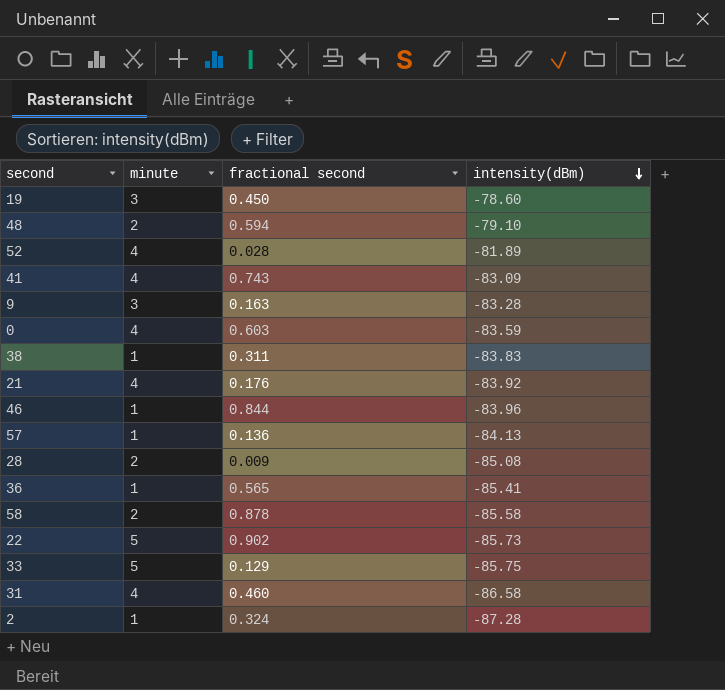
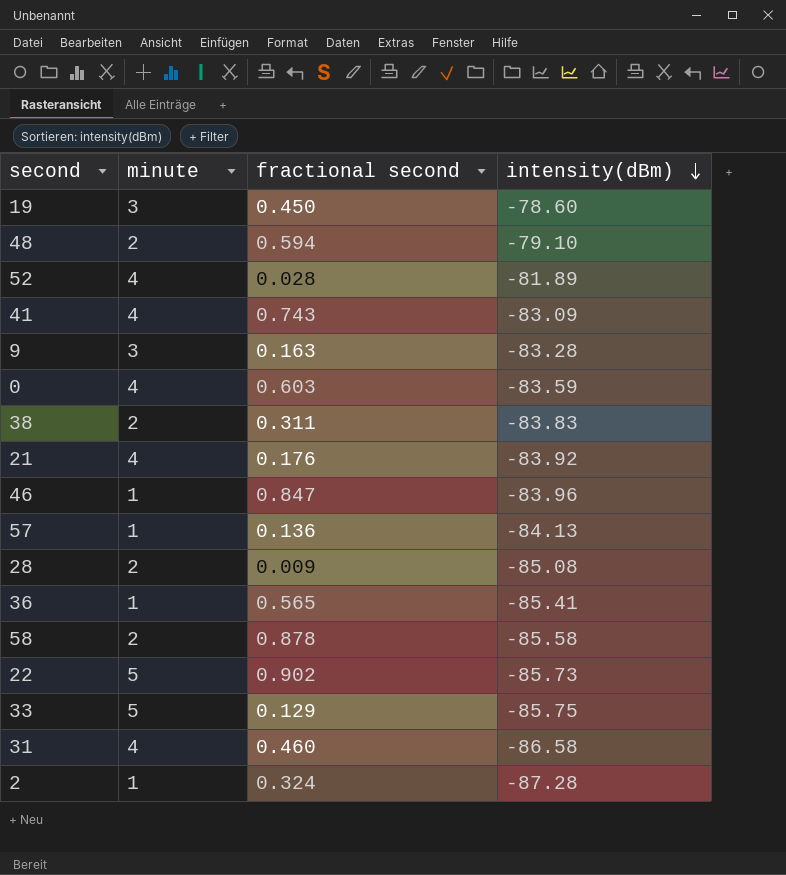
38 | minute: 1 -> 2
46 | fractional second: 0.844 -> 0.847

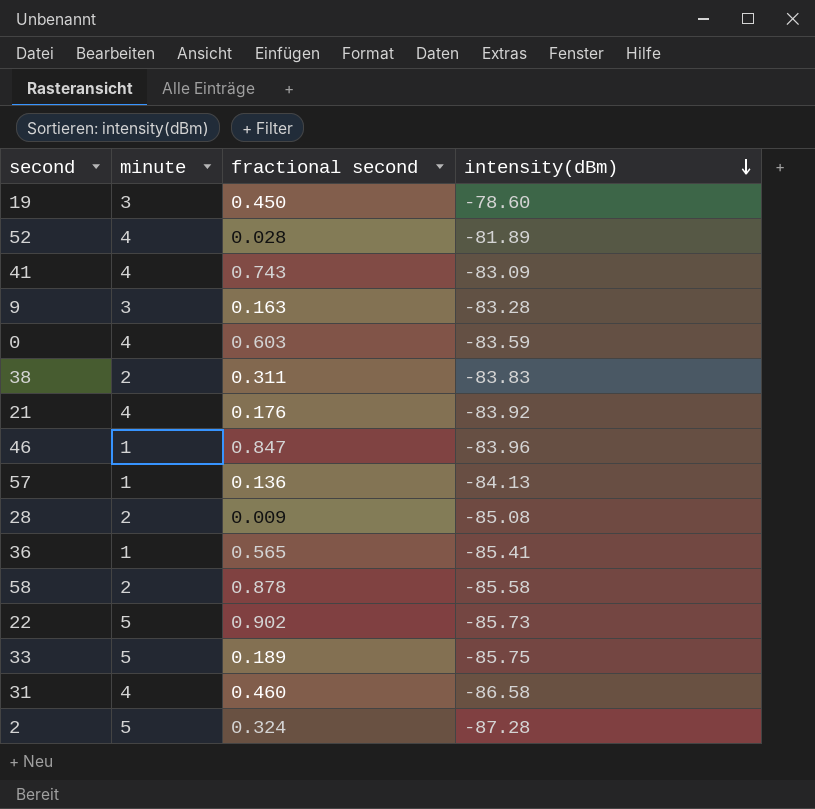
row 48: 2 | 0.594 | -79.10 -> none
33 | fractional second: 0.129 -> 0.189
2 | minute: 1 -> 5

